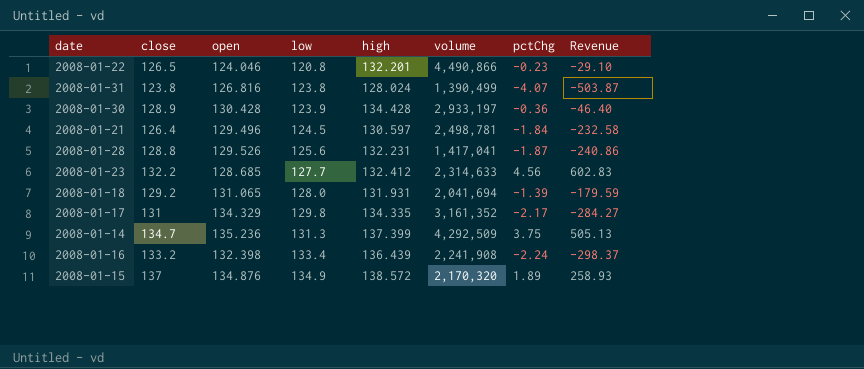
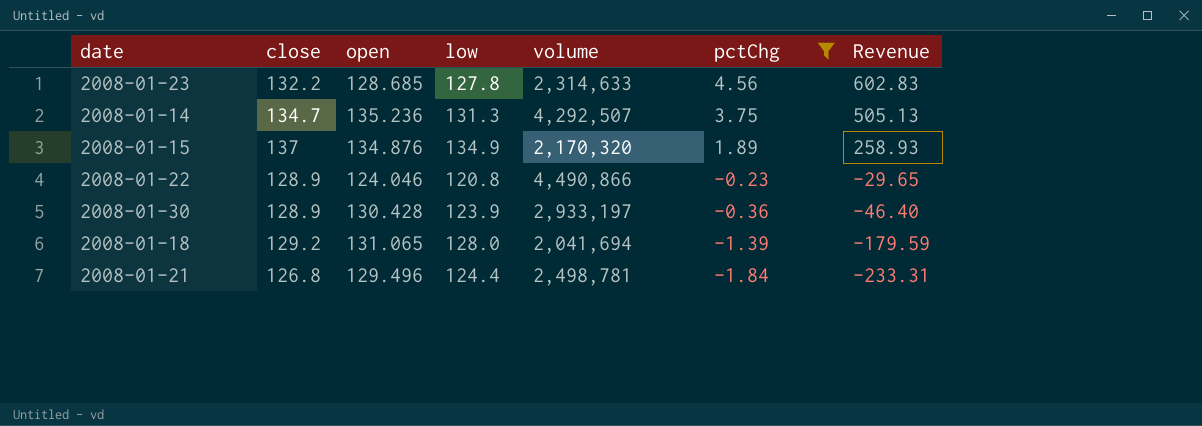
filter: none -> pctChg >= -1.84
row order: low ascending -> pctChg descending
column high | position: 5 -> none
2008-01-23 | low: 127.7 -> 127.8
2008-01-14 | volume: 4,292,509 -> 4,292,507
2008-01-22 | close: 126.5 -> 128.9
2008-01-22 | Revenue: -29.10 -> -29.65
2008-01-21 | close: 126.4 -> 126.8
2008-01-21 | low: 124.5 -> 124.4
2008-01-21 | Revenue: -232.58 -> -233.31

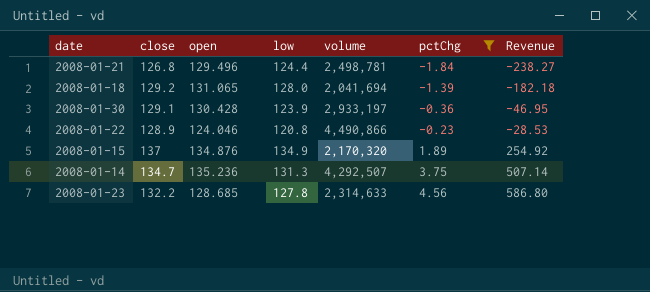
row order: pctChg descending -> pctChg ascending
column Revenue | formula: [close] * [pctChg] -> [open] * [pctChg]
2008-01-30 | close: 128.9 -> 129.1

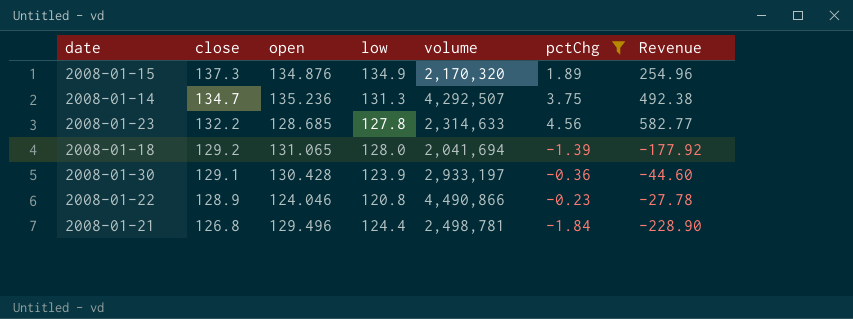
row order: pctChg ascending -> close descending
column Revenue | formula: [open] * [pctChg] -> [low] * [pctChg]
2008-01-15 | close: 137 -> 137.3

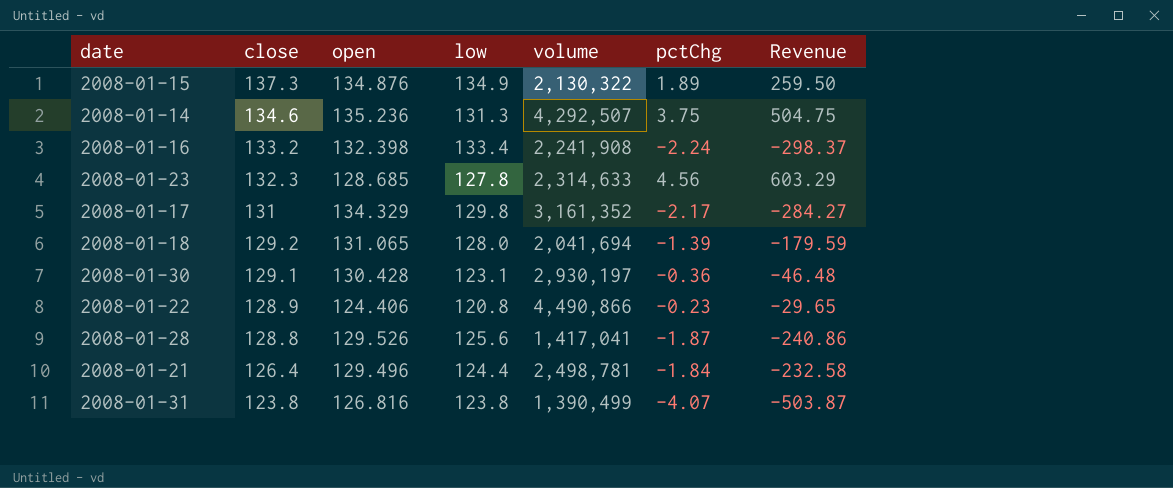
filter: pctChg >= -1.84 -> none
column Revenue | formula: [low] * [pctChg] -> [close] * [pctChg]
2008-01-15 | volume: 2,170,320 -> 2,130,322
2008-01-14 | close: 134.7 -> 134.6
2008-01-23 | close: 132.2 -> 132.3
2008-01-30 | low: 123.9 -> 123.1
2008-01-30 | volume: 2,933,197 -> 2,930,197
2008-01-22 | open: 124.046 -> 124.406
2008-01-21 | close: 126.8 -> 126.4

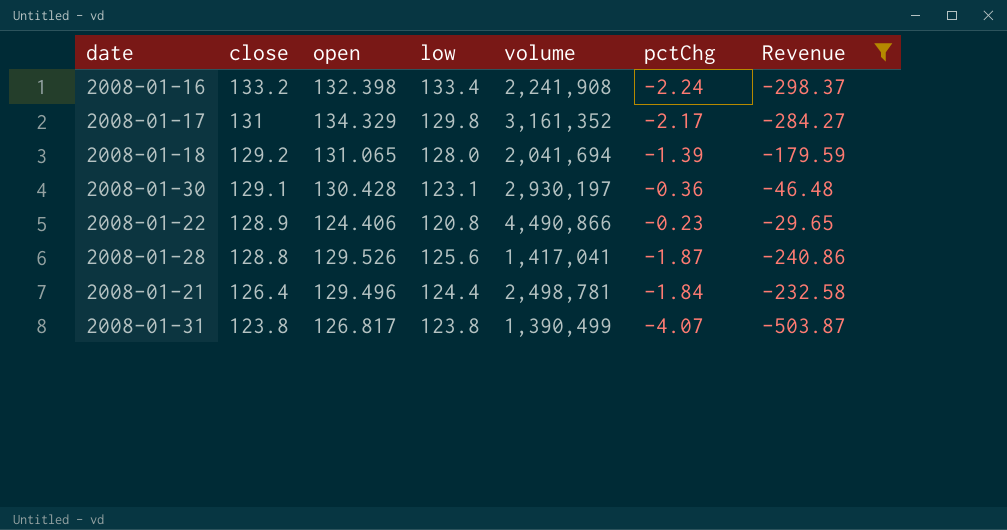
filter: none -> Revenue <= -29.65
2008-01-31 | open: 126.816 -> 126.817

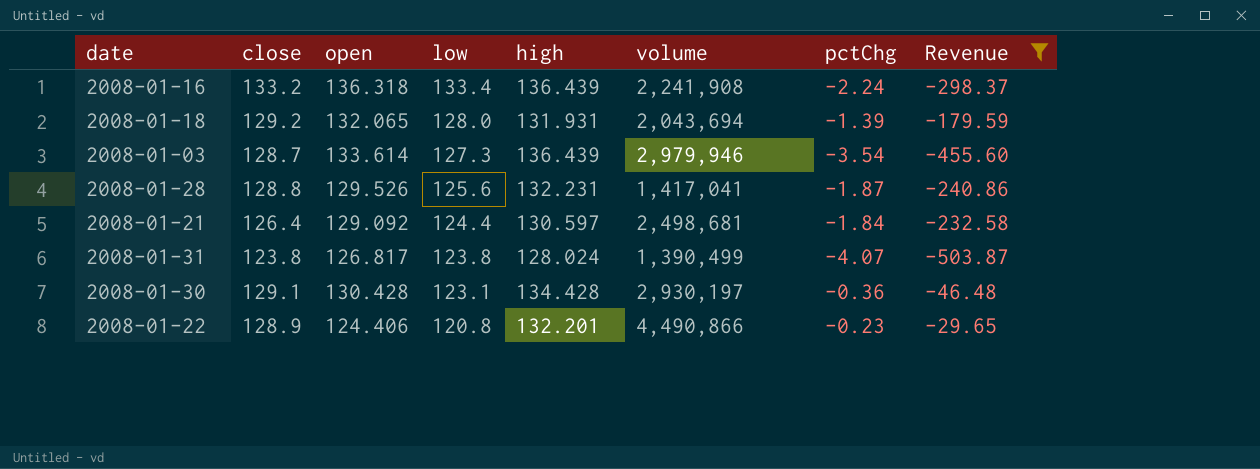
row order: close descending -> low descending
column high | position: none -> 5
row 2008-01-17: 131 | 134.329 | 129.8 | 3,161,352 | -2.17 | -284.27 -> none
2008-01-16 | open: 132.398 -> 136.318
2008-01-18 | open: 131.065 -> 132.065
2008-01-18 | volume: 2,041,694 -> 2,043,694
row 2008-01-03: none -> 128.7 | 133.614 | 127.3 | 136.439 | 2,979,946 | -3.54 | -455.60
2008-01-21 | open: 129.496 -> 129.092
2008-01-21 | volume: 2,498,781 -> 2,498,681

